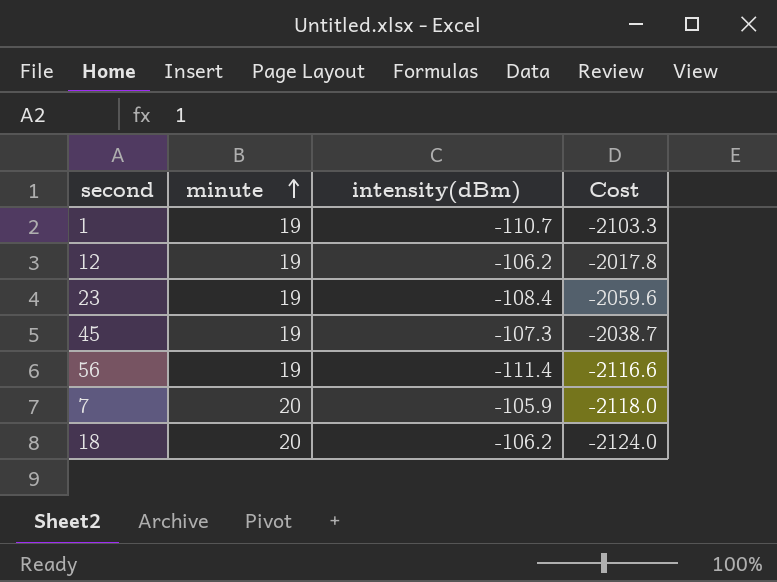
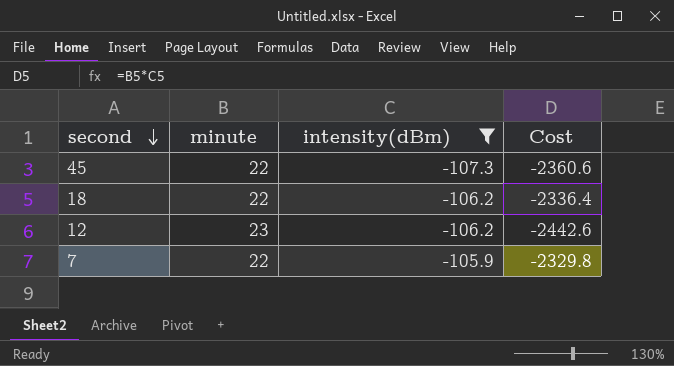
filter: none -> intensity(dBm) >= -107.3
row order: minute ascending -> second descending
45 | minute: 19 -> 22
45 | Cost: -2038.7 -> -2360.6
18 | minute: 20 -> 22
18 | Cost: -2124.0 -> -2336.4
12 | minute: 19 -> 23
12 | Cost: -2017.8 -> -2442.6
7 | minute: 20 -> 22
7 | Cost: -2118.0 -> -2329.8

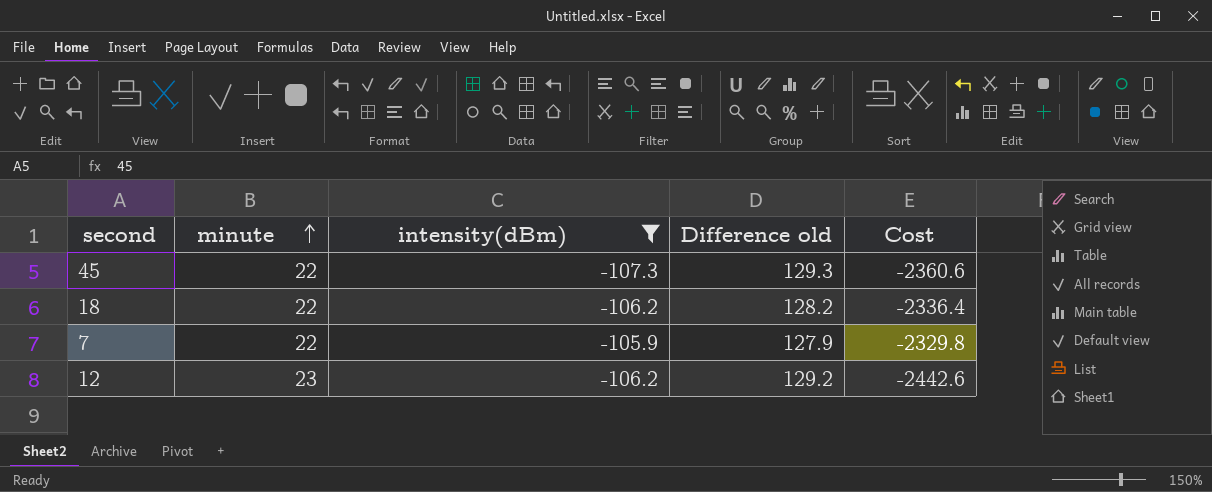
row order: second descending -> minute ascending
column Difference old | formula: none -> [minute] - [intensity(dBm)]

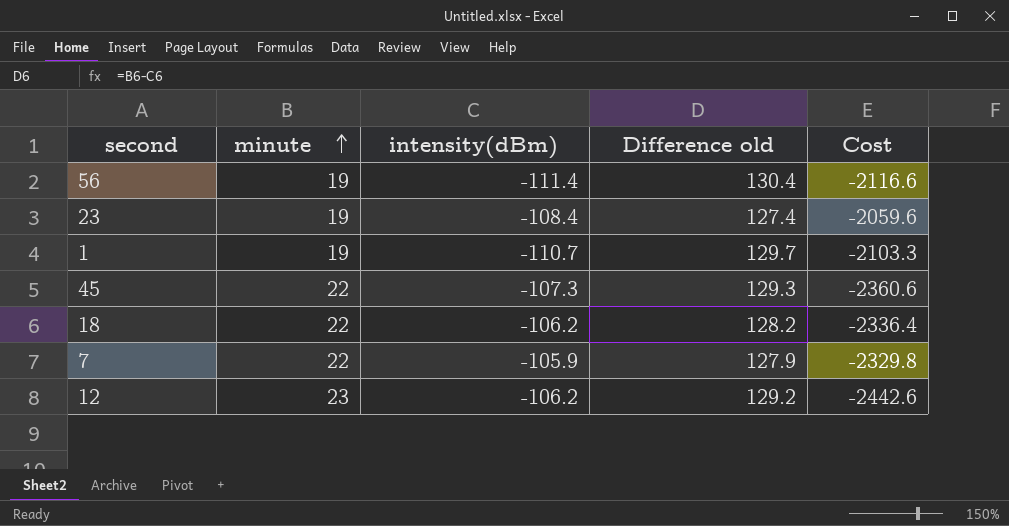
filter: intensity(dBm) >= -107.3 -> none

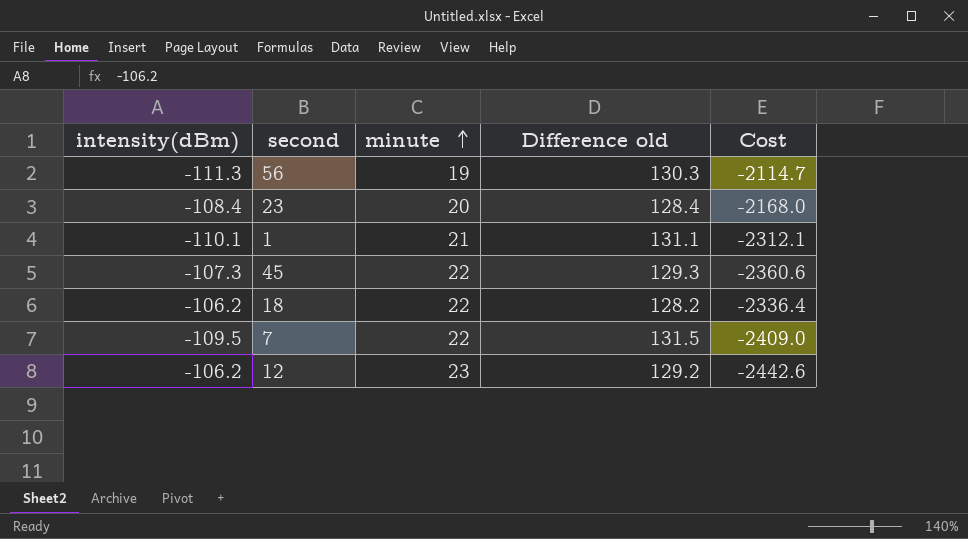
column intensity(dBm) | position: 3 -> 1
56 | intensity(dBm): -111.4 -> -111.3
56 | Difference old: 130.4 -> 130.3
56 | Cost: -2116.6 -> -2114.7
23 | minute: 19 -> 20
23 | Difference old: 127.4 -> 128.4
23 | Cost: -2059.6 -> -2168.0
1 | intensity(dBm): -110.7 -> -110.1
1 | minute: 19 -> 21
1 | Difference old: 129.7 -> 131.1
1 | Cost: -2103.3 -> -2312.1
7 | intensity(dBm): -105.9 -> -109.5
7 | Difference old: 127.9 -> 131.5
7 | Cost: -2329.8 -> -2409.0

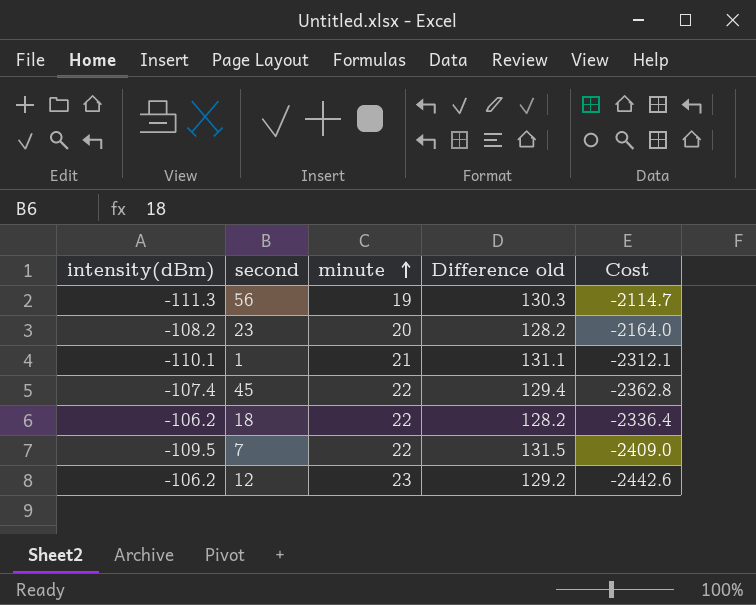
23 | intensity(dBm): -108.4 -> -108.2
23 | Difference old: 128.4 -> 128.2
23 | Cost: -2168.0 -> -2164.0
45 | intensity(dBm): -107.3 -> -107.4
45 | Difference old: 129.3 -> 129.4
45 | Cost: -2360.6 -> -2362.8

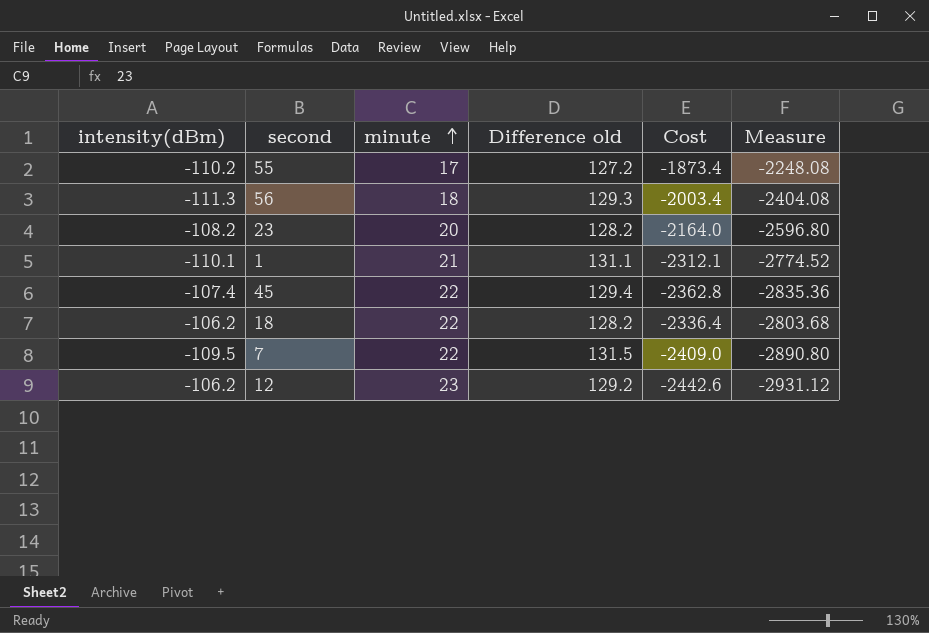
column Measure | formula: none -> [Cost] * 1.2
row 55: none -> -110.2 | 17 | 127.2 | -1873.4 | -2248.08
56 | minute: 19 -> 18
56 | Difference old: 130.3 -> 129.3
56 | Cost: -2114.7 -> -2003.4

